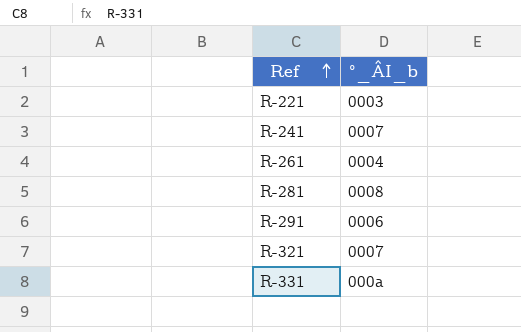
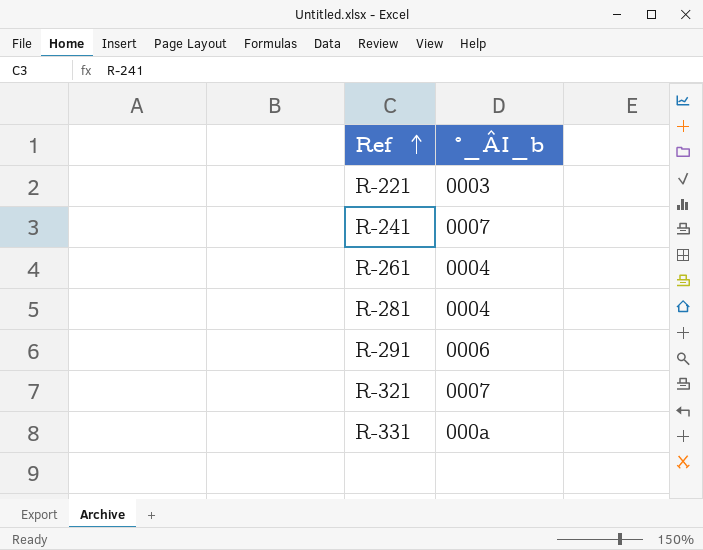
R-281 | °_ÂI_b: 0008 -> 0004

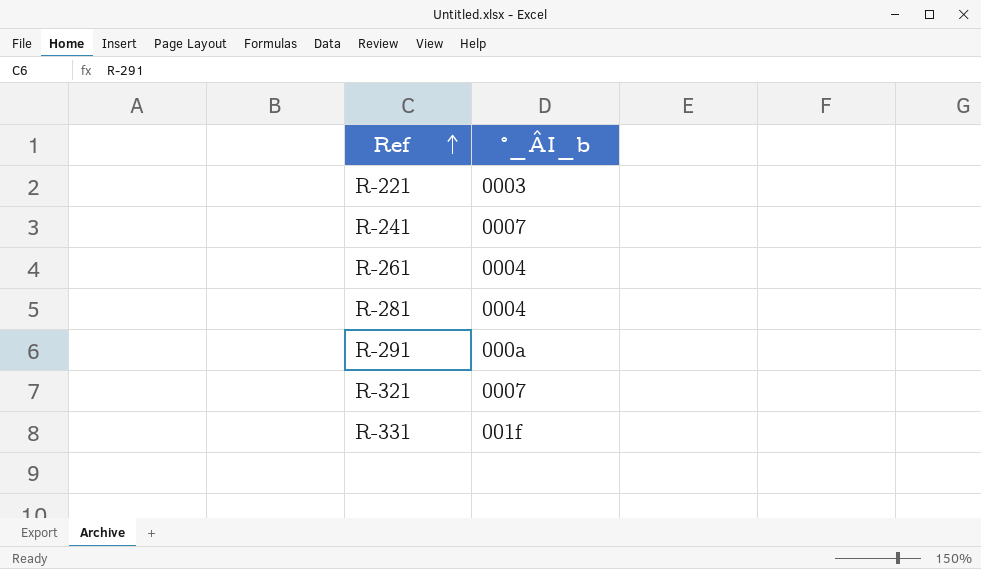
R-291 | °_ÂI_b: 0006 -> 000a
R-331 | °_ÂI_b: 000a -> 001f

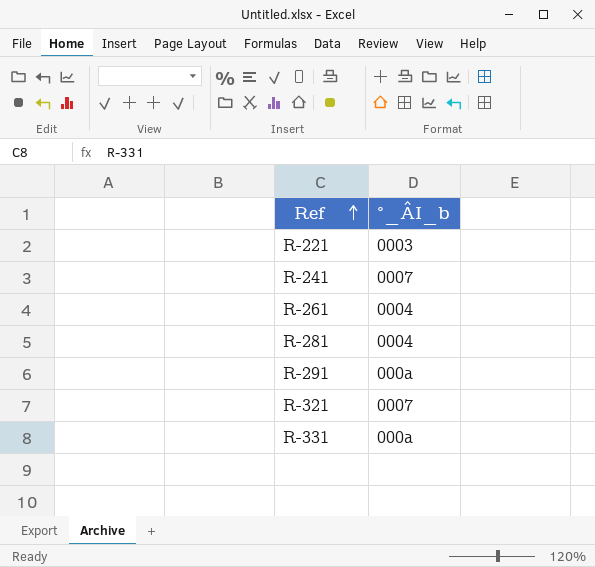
R-331 | °_ÂI_b: 001f -> 000a

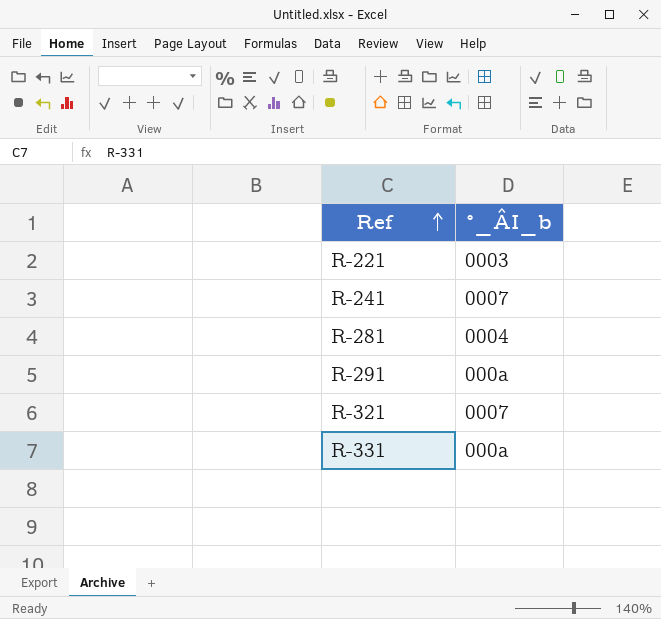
row R-261: 0004 -> none

